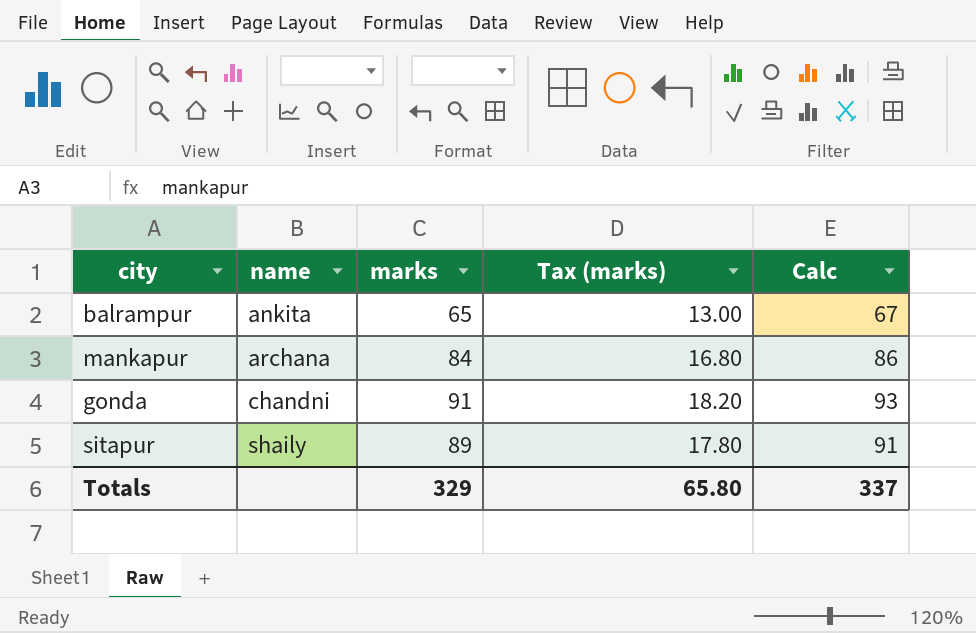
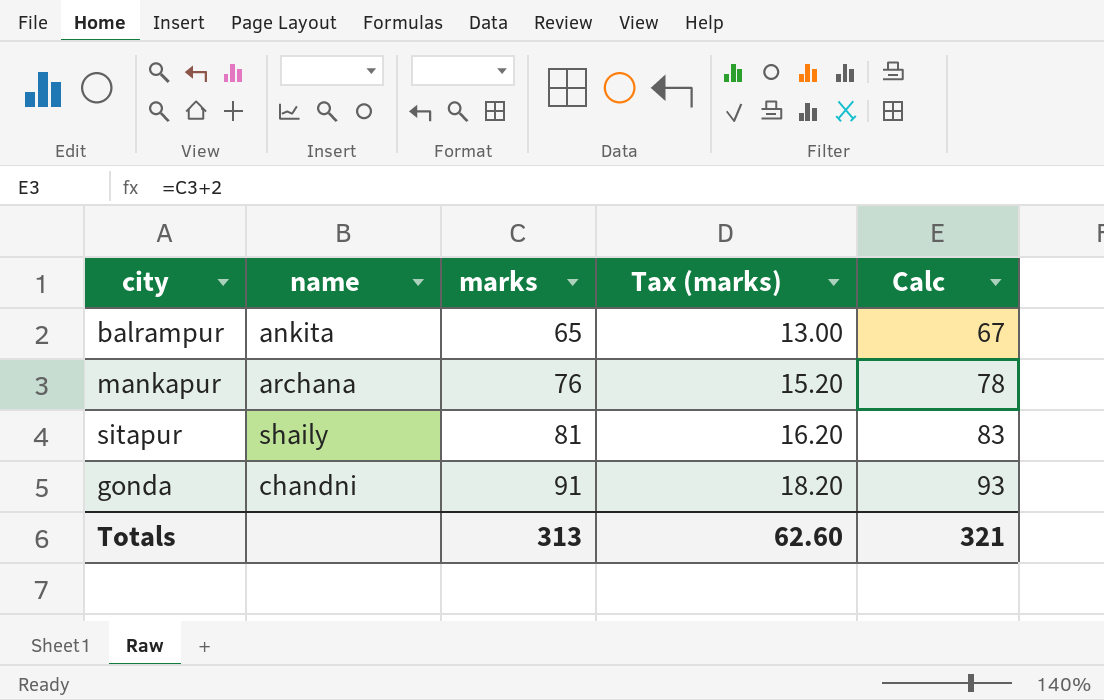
row order: name ascending -> marks ascending
mankapur | marks: 84 -> 76
mankapur | Tax (marks): 16.80 -> 15.20
mankapur | Calc: 86 -> 78
sitapur | marks: 89 -> 81
sitapur | Tax (marks): 17.80 -> 16.20
sitapur | Calc: 91 -> 83
Totals | marks: 329 -> 313
Totals | Tax (marks): 65.80 -> 62.60
Totals | Calc: 337 -> 321

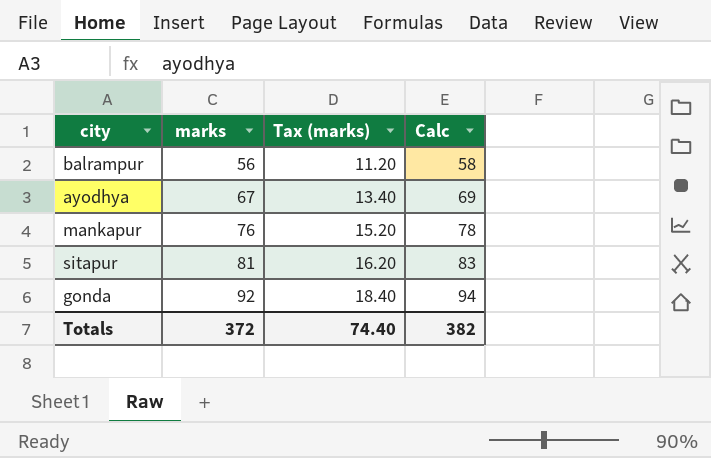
column name | position: 2 -> none
balrampur | marks: 65 -> 56
balrampur | Tax (marks): 13.00 -> 11.20
balrampur | Calc: 67 -> 58
row ayodhya: none -> 67 | 13.40 | 69
gonda | marks: 91 -> 92
gonda | Tax (marks): 18.20 -> 18.40
gonda | Calc: 93 -> 94
Totals | marks: 313 -> 372
Totals | Tax (marks): 62.60 -> 74.40
Totals | Calc: 321 -> 382

